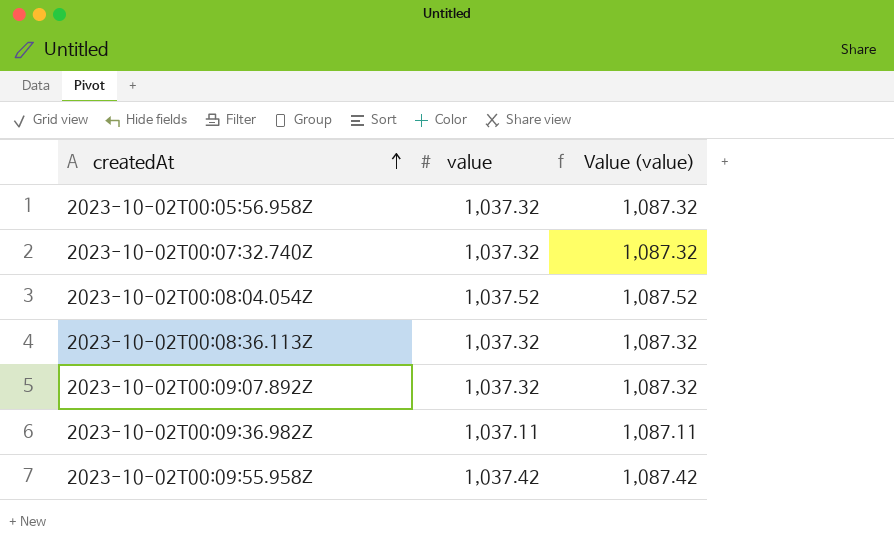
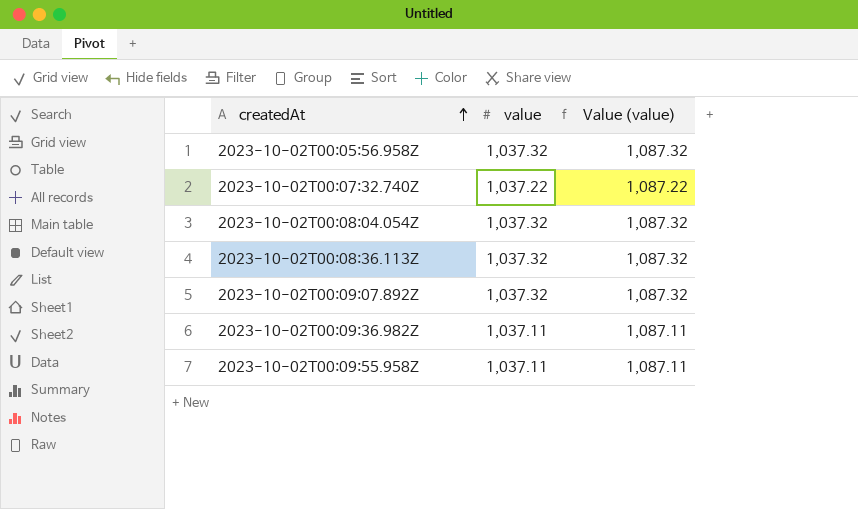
2023-10-02T00:07:32.740Z | value: 1,037.32 -> 1,037.22
2023-10-02T00:07:32.740Z | Value (value): 1,087.32 -> 1,087.22
2023-10-02T00:08:04.054Z | value: 1,037.52 -> 1,037.32
2023-10-02T00:08:04.054Z | Value (value): 1,087.52 -> 1,087.32
2023-10-02T00:09:55.958Z | value: 1,037.42 -> 1,037.11
2023-10-02T00:09:55.958Z | Value (value): 1,087.42 -> 1,087.11

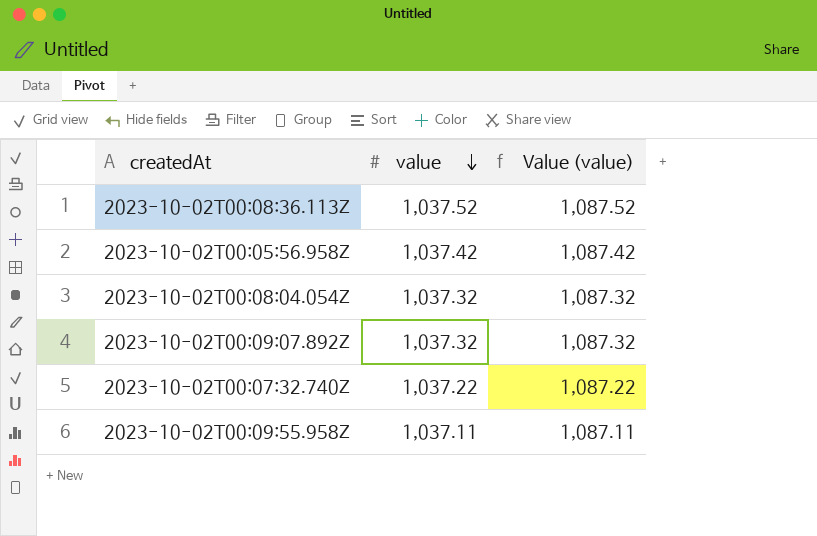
row order: createdAt ascending -> value descending
row 2023-10-02T00:09:36.982Z: 1,037.11 | 1,087.11 -> none
2023-10-02T00:08:36.113Z | value: 1,037.32 -> 1,037.52
2023-10-02T00:08:36.113Z | Value (value): 1,087.32 -> 1,087.52
2023-10-02T00:05:56.958Z | value: 1,037.32 -> 1,037.42
2023-10-02T00:05:56.958Z | Value (value): 1,087.32 -> 1,087.42

